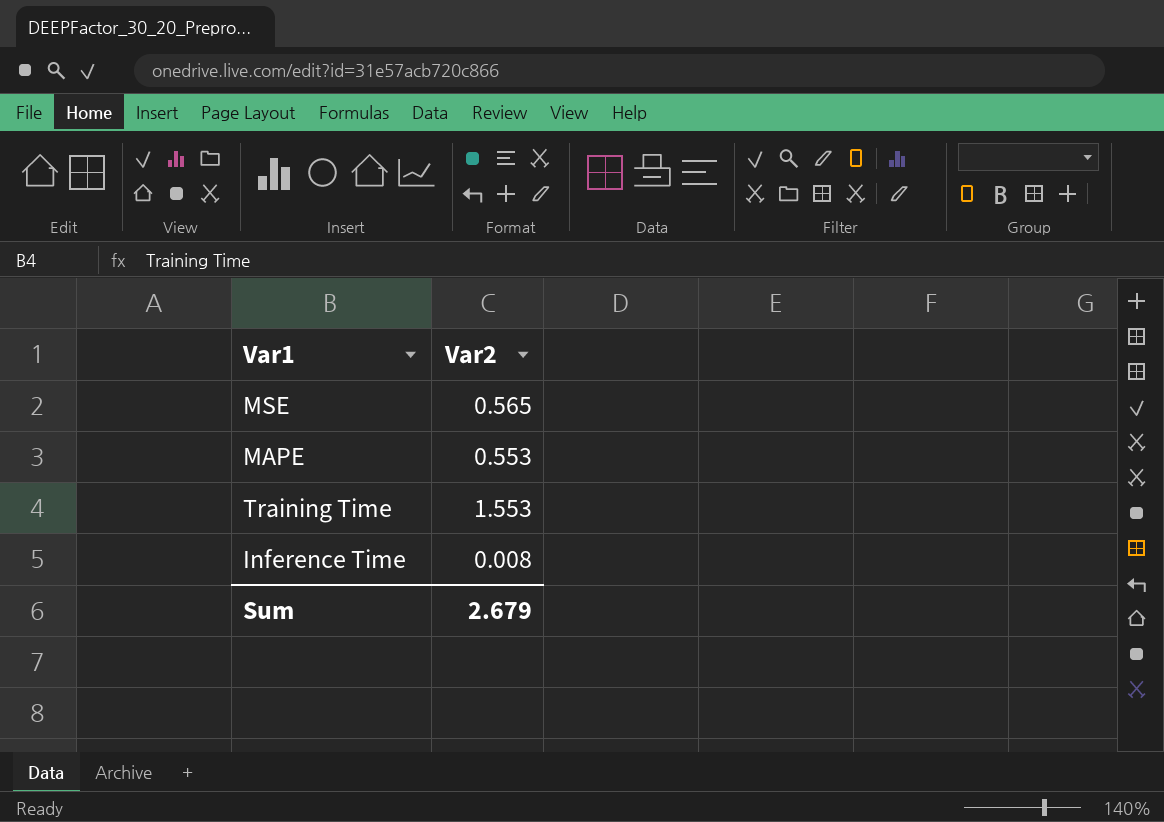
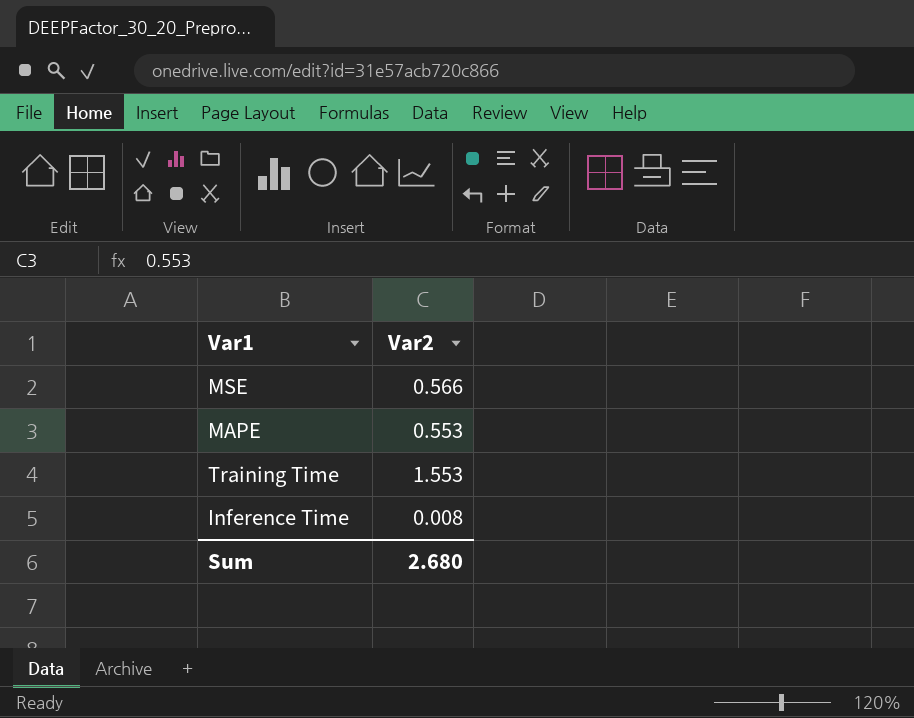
MSE | Var2: 0.565 -> 0.566
Sum | Var2: 2.679 -> 2.680

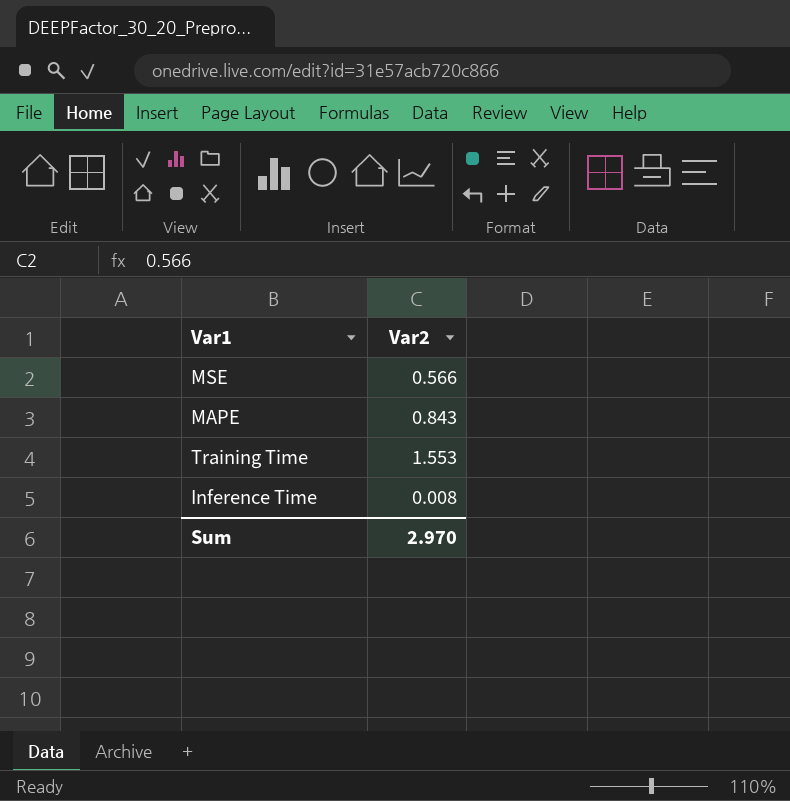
MAPE | Var2: 0.553 -> 0.843
Sum | Var2: 2.680 -> 2.970

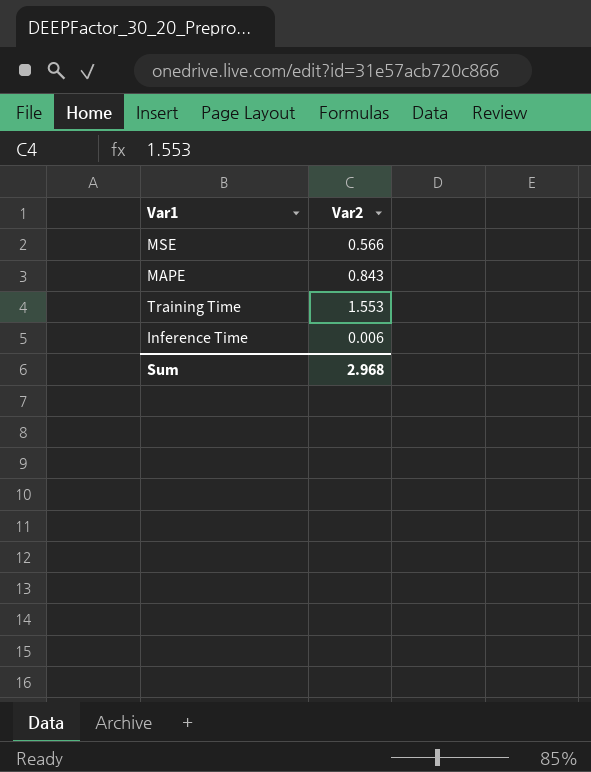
Inference Time | Var2: 0.008 -> 0.006
Sum | Var2: 2.970 -> 2.968

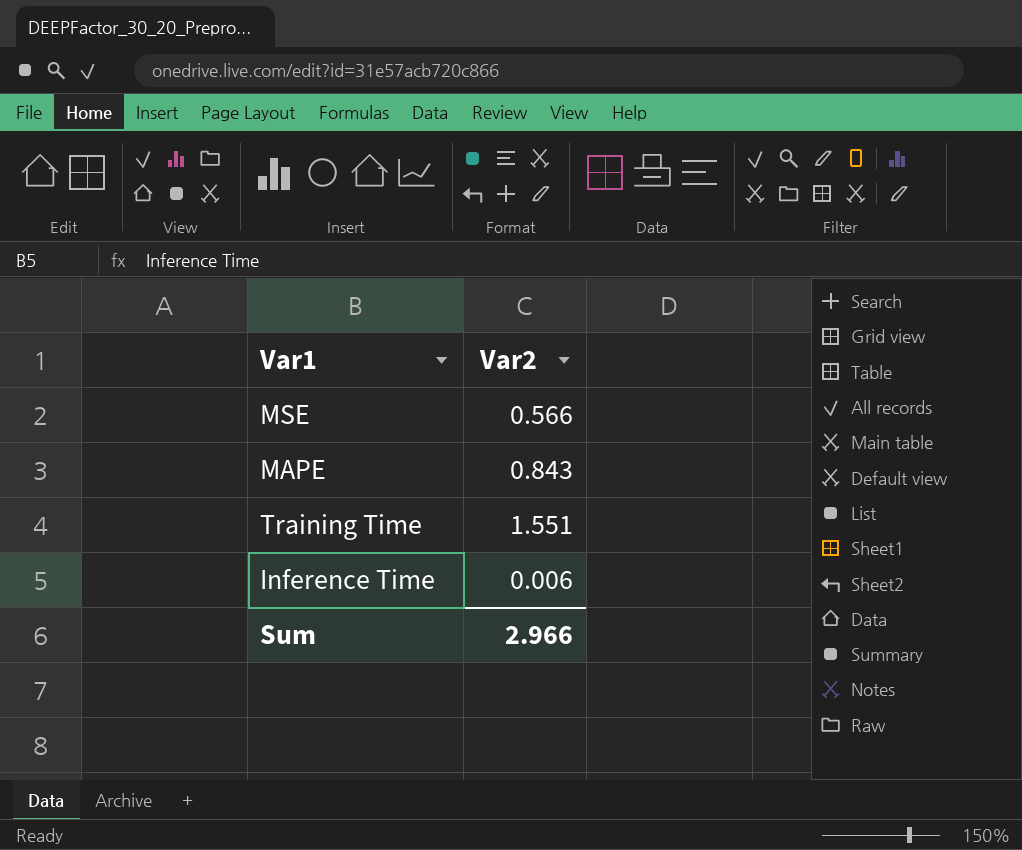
Training Time | Var2: 1.553 -> 1.551
Sum | Var2: 2.968 -> 2.966

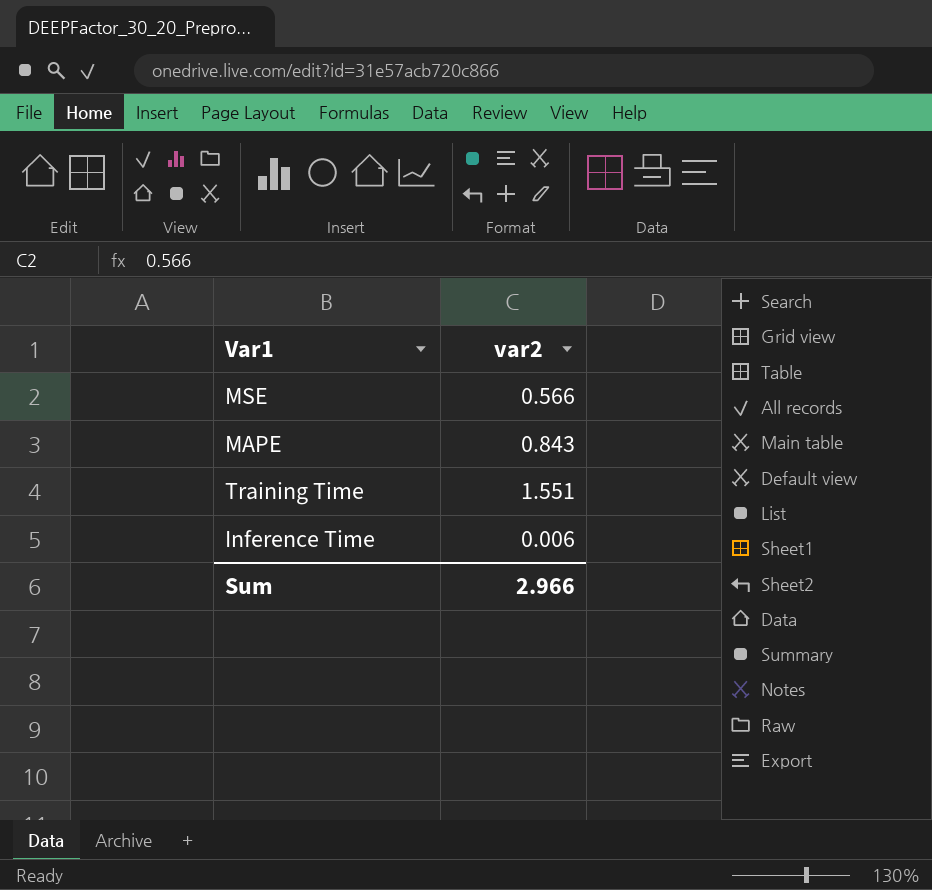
column name: Var2 -> var2

